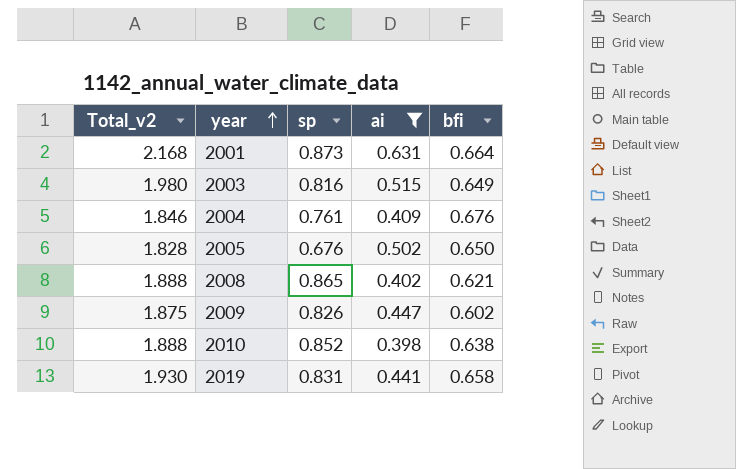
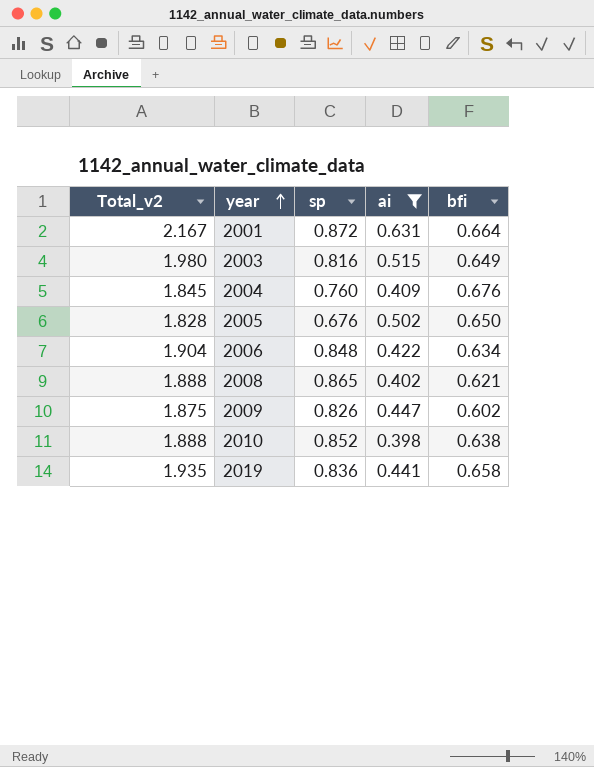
2001 | Total_v2: 2.168 -> 2.167
2001 | sp: 0.873 -> 0.872
2004 | Total_v2: 1.846 -> 1.845
2004 | sp: 0.761 -> 0.760
row 2006: none -> 1.904 | 0.848 | 0.422 | 0.634
2019 | Total_v2: 1.930 -> 1.935
2019 | sp: 0.831 -> 0.836

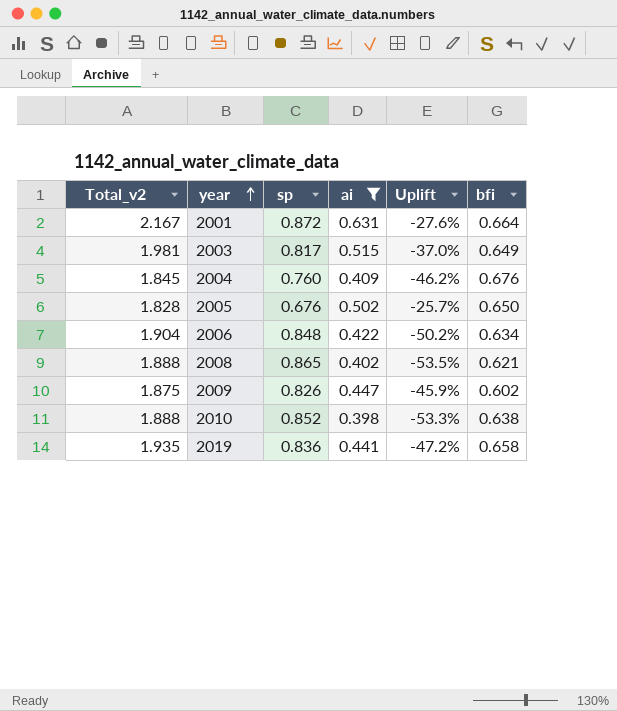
column Uplift | formula: none -> ([ai] - [sp]) / [sp]
2003 | Total_v2: 1.980 -> 1.981
2003 | sp: 0.816 -> 0.817

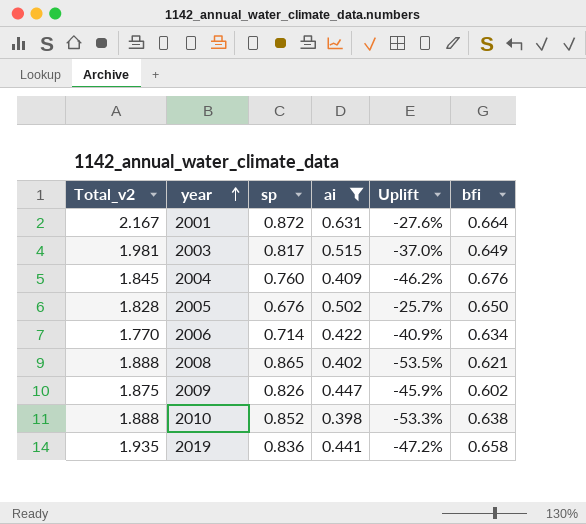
2006 | Total_v2: 1.904 -> 1.770
2006 | sp: 0.848 -> 0.714
2006 | Uplift: -50.2% -> -40.9%

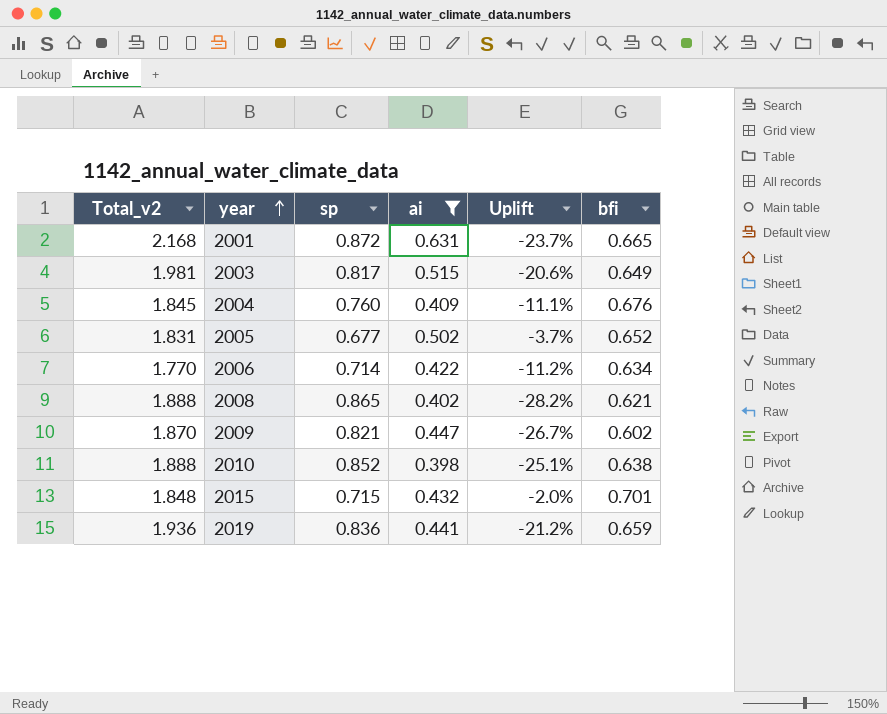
column Uplift | formula: ([ai] - [sp]) / [sp] -> ([bfi] - [sp]) / [sp]
2001 | Total_v2: 2.167 -> 2.168
2001 | bfi: 0.664 -> 0.665
2005 | Total_v2: 1.828 -> 1.831
2005 | sp: 0.676 -> 0.677
2005 | bfi: 0.650 -> 0.652
2009 | Total_v2: 1.875 -> 1.870
2009 | sp: 0.826 -> 0.821
row 2015: none -> 1.848 | 0.715 | 0.432 | -2.0% | 0.701
2019 | Total_v2: 1.935 -> 1.936
2019 | bfi: 0.658 -> 0.659

